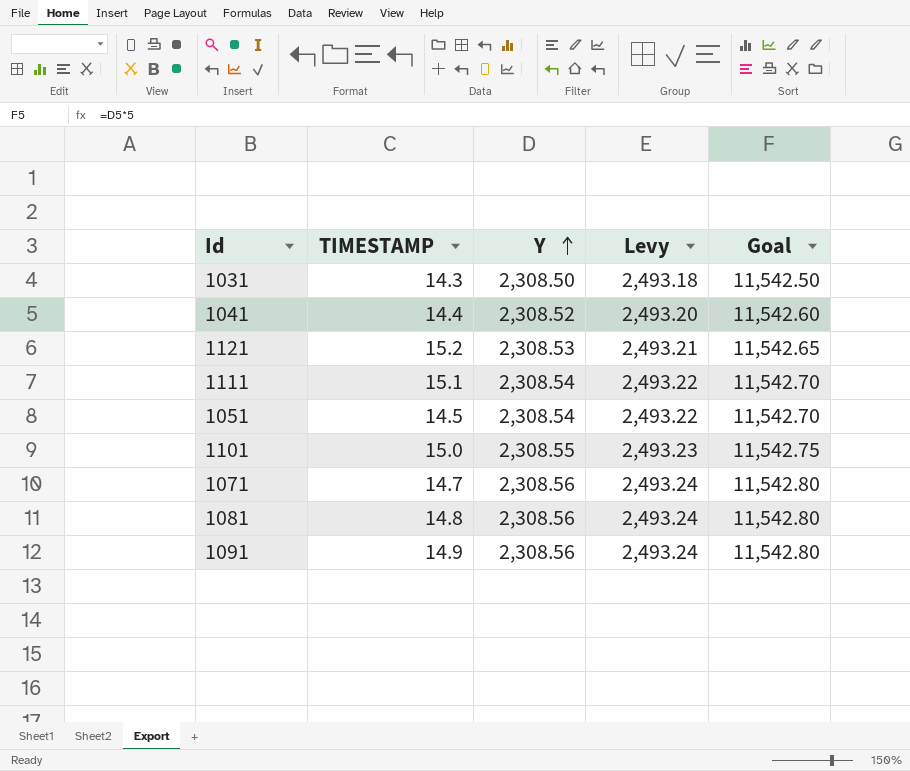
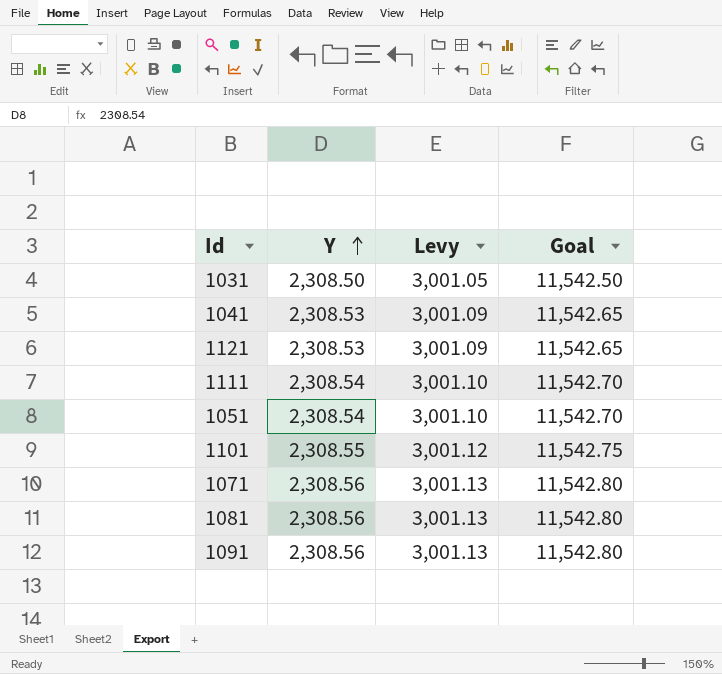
column TIMESTAMP | position: 2 -> none
column Levy | formula: [Y] * 1.08 -> [Y] * 1.3
1041 | Y: 2,308.52 -> 2,308.53
1041 | Goal: 11,542.60 -> 11,542.65

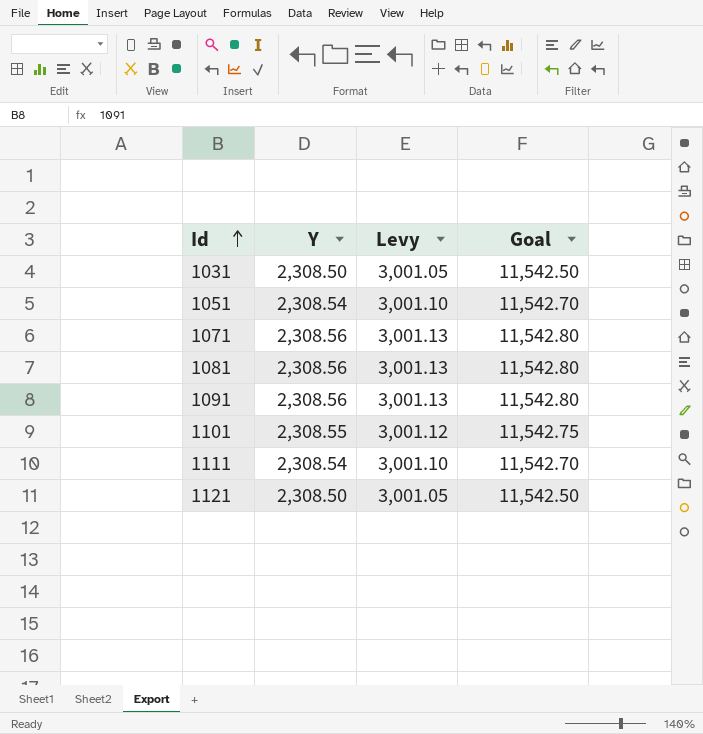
row order: Y ascending -> Id ascending
row 1041: 2,308.53 | 3,001.09 | 11,542.65 -> none
1121 | Y: 2,308.53 -> 2,308.50
1121 | Levy: 3,001.09 -> 3,001.05
1121 | Goal: 11,542.65 -> 11,542.50

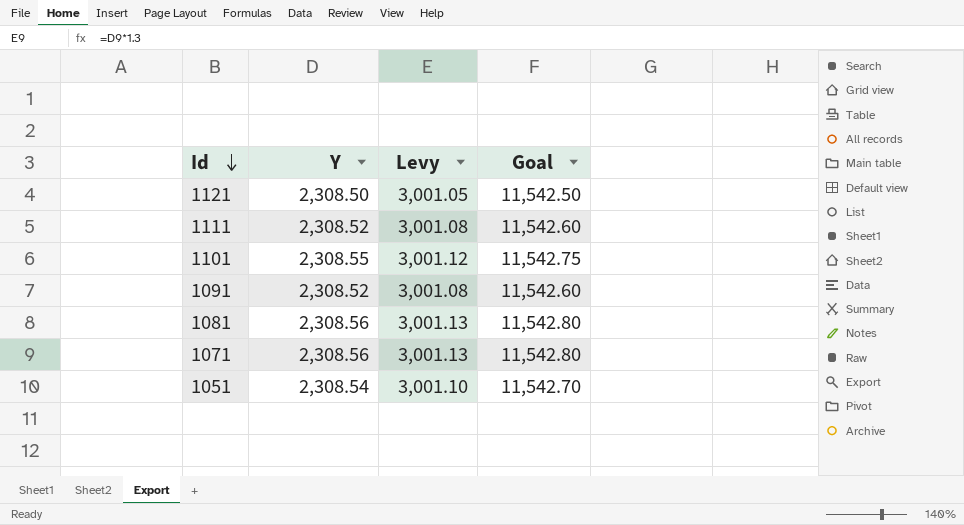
row order: Id ascending -> Id descending
row 1031: 2,308.50 | 3,001.05 | 11,542.50 -> none
1111 | Y: 2,308.54 -> 2,308.52
1111 | Levy: 3,001.10 -> 3,001.08
1111 | Goal: 11,542.70 -> 11,542.60
1091 | Y: 2,308.56 -> 2,308.52
1091 | Levy: 3,001.13 -> 3,001.08
1091 | Goal: 11,542.80 -> 11,542.60

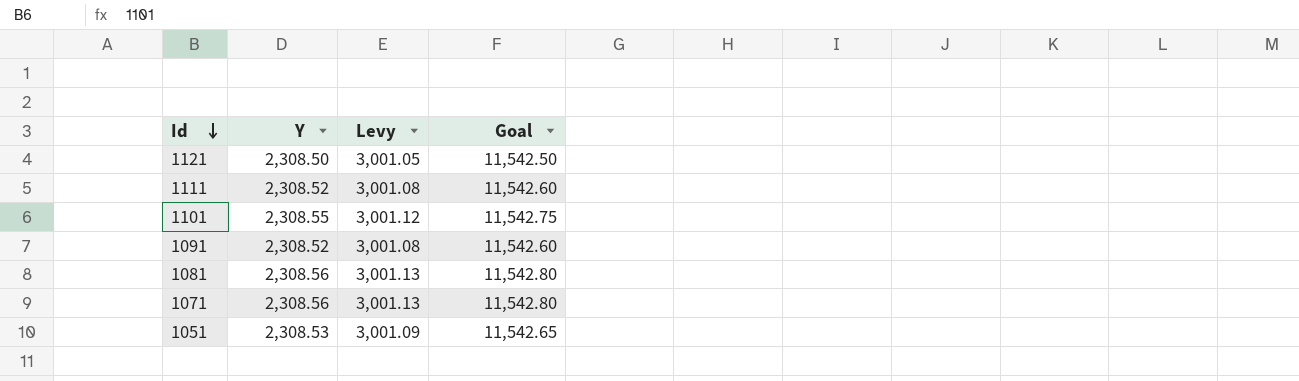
1051 | Y: 2,308.54 -> 2,308.53
1051 | Levy: 3,001.10 -> 3,001.09
1051 | Goal: 11,542.70 -> 11,542.65

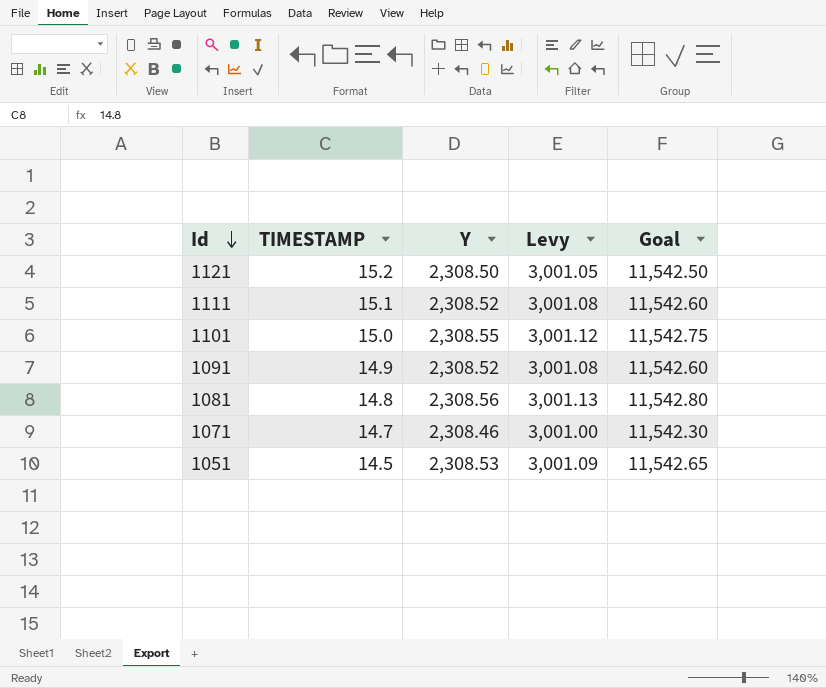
column TIMESTAMP | position: none -> 2
1071 | Y: 2,308.56 -> 2,308.46
1071 | Levy: 3,001.13 -> 3,001.00
1071 | Goal: 11,542.80 -> 11,542.30

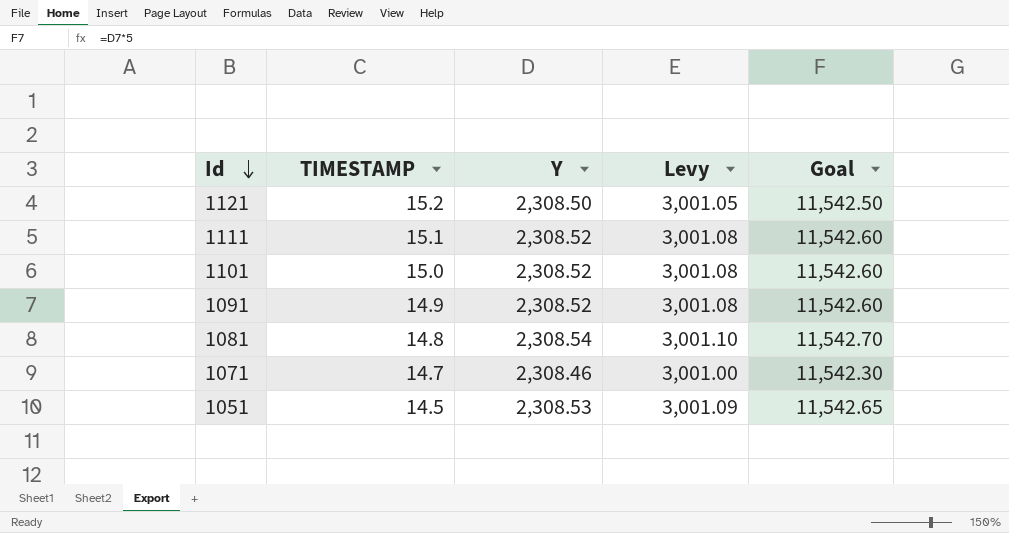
1101 | Y: 2,308.55 -> 2,308.52
1101 | Levy: 3,001.12 -> 3,001.08
1101 | Goal: 11,542.75 -> 11,542.60
1081 | Y: 2,308.56 -> 2,308.54
1081 | Levy: 3,001.13 -> 3,001.10
1081 | Goal: 11,542.80 -> 11,542.70

